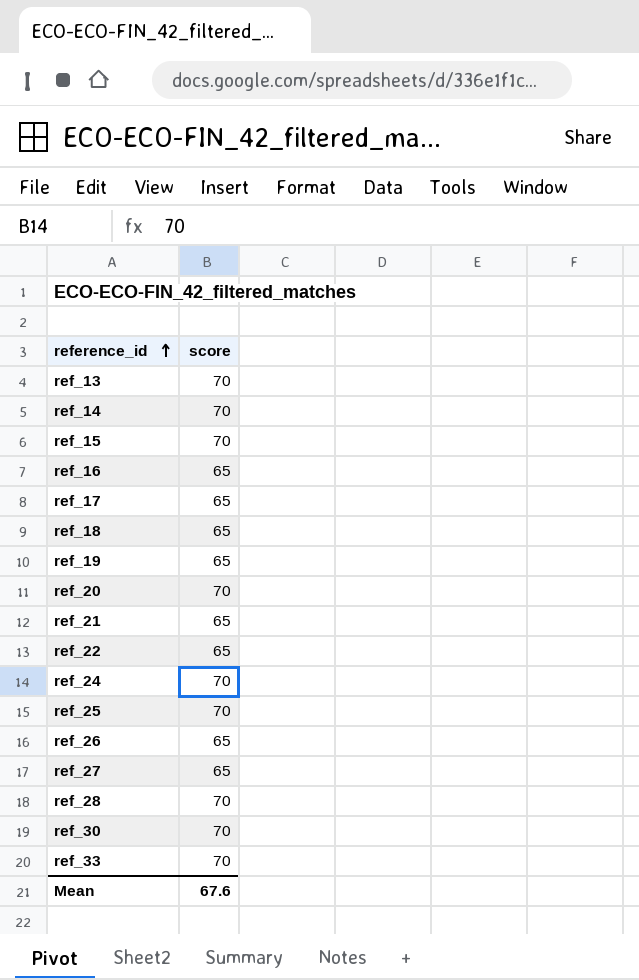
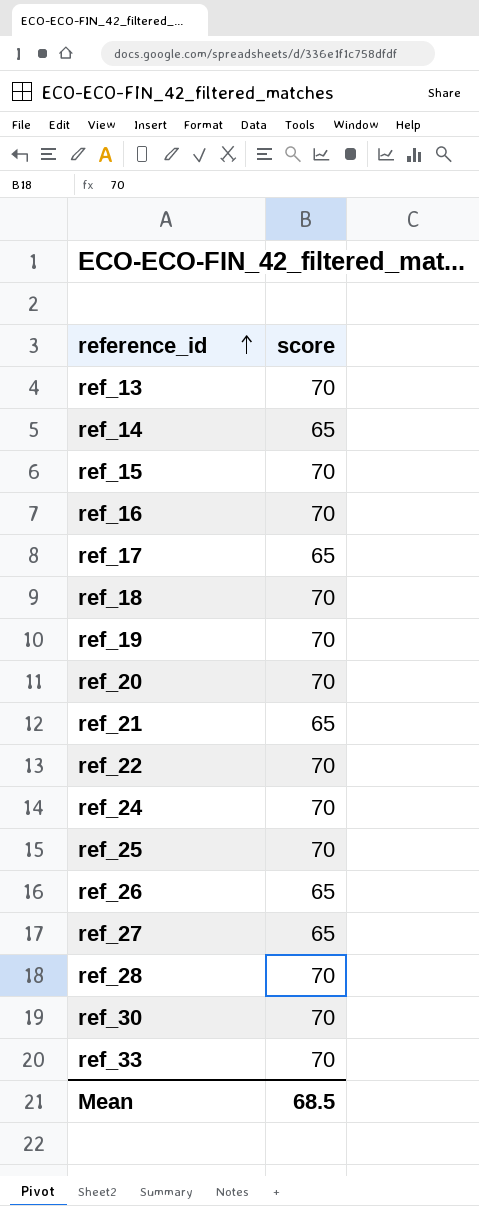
ref_14 | score: 70 -> 65
ref_16 | score: 65 -> 70
ref_18 | score: 65 -> 70
ref_19 | score: 65 -> 70
ref_22 | score: 65 -> 70
Mean | score: 67.6 -> 68.5

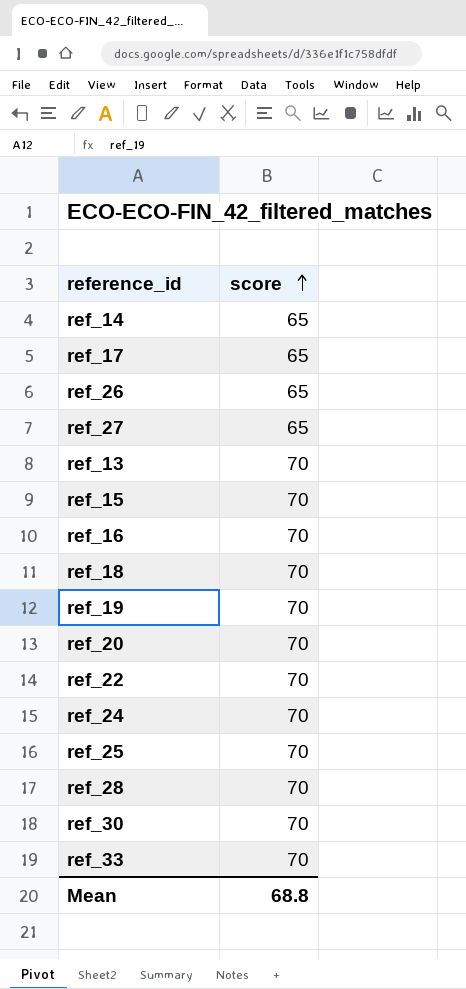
row order: reference_id ascending -> score ascending
row ref_21: 65 -> none
Mean | score: 68.5 -> 68.8

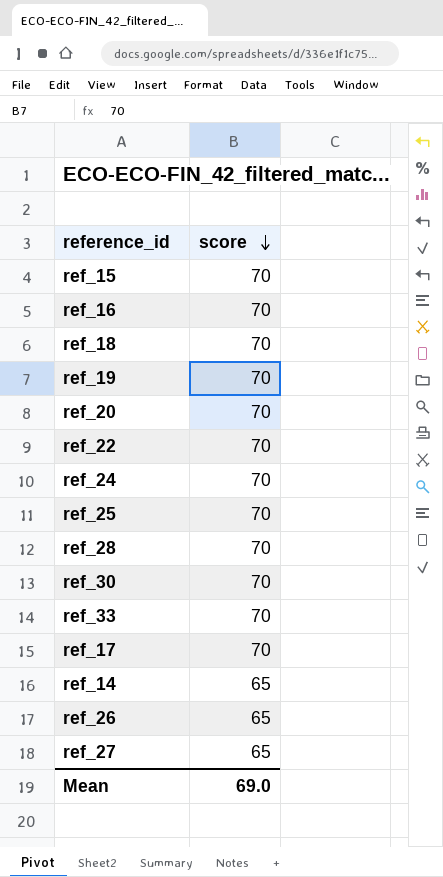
row order: score ascending -> score descending
row ref_13: 70 -> none
ref_17 | score: 65 -> 70
Mean | score: 68.8 -> 69.0

